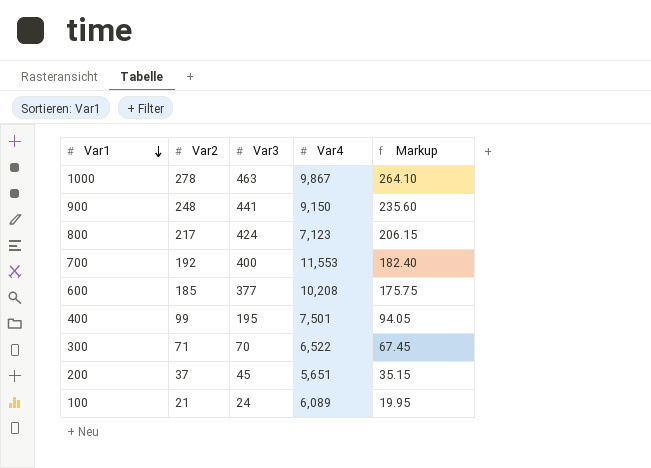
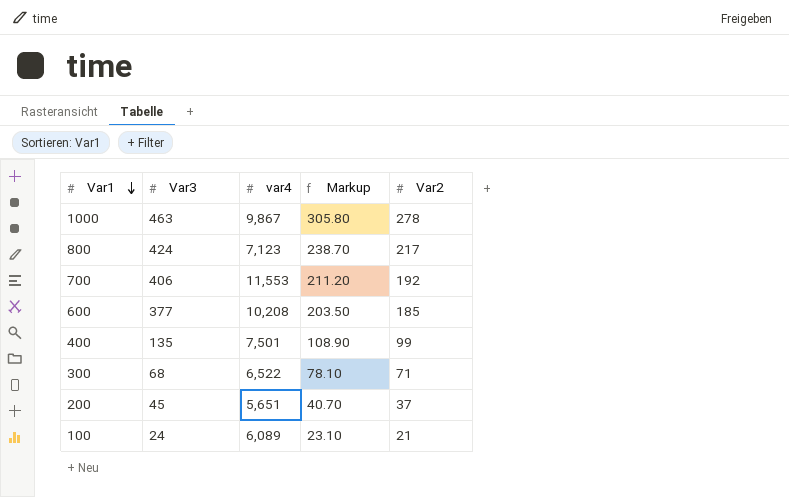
column name: Var4 -> var4
column Markup | formula: [Var2] * 0.95 -> [Var2] * 1.1
column Var2 | position: 2 -> 5
row 900: 248 | 441 | 9,150 | 235.60 -> none
700 | Var3: 400 -> 406
400 | Var3: 195 -> 135
300 | Var3: 70 -> 68

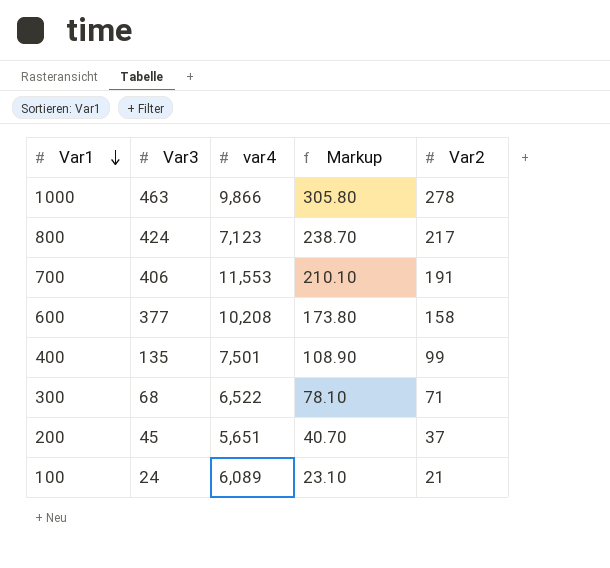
1000 | var4: 9,867 -> 9,866
700 | Markup: 211.20 -> 210.10
700 | Var2: 192 -> 191
600 | Markup: 203.50 -> 173.80
600 | Var2: 185 -> 158

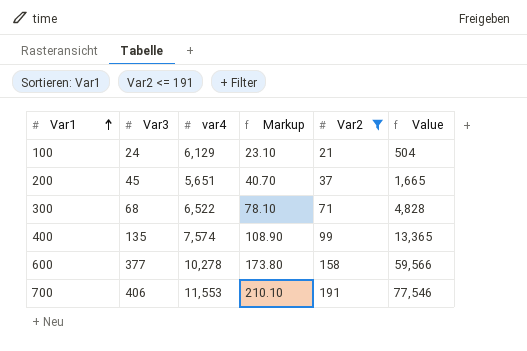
filter: none -> Var2 <= 191
row order: Var1 descending -> Var1 ascending
column Value | formula: none -> [Var3] * [Var2]
100 | var4: 6,089 -> 6,129
400 | var4: 7,501 -> 7,574
600 | var4: 10,208 -> 10,278

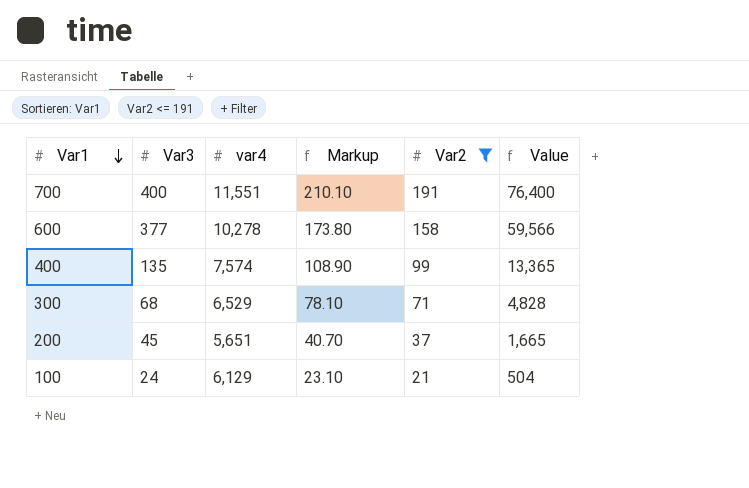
row order: Var1 ascending -> Var1 descending
700 | Var3: 406 -> 400
700 | var4: 11,553 -> 11,551
700 | Value: 77,546 -> 76,400
300 | var4: 6,522 -> 6,529

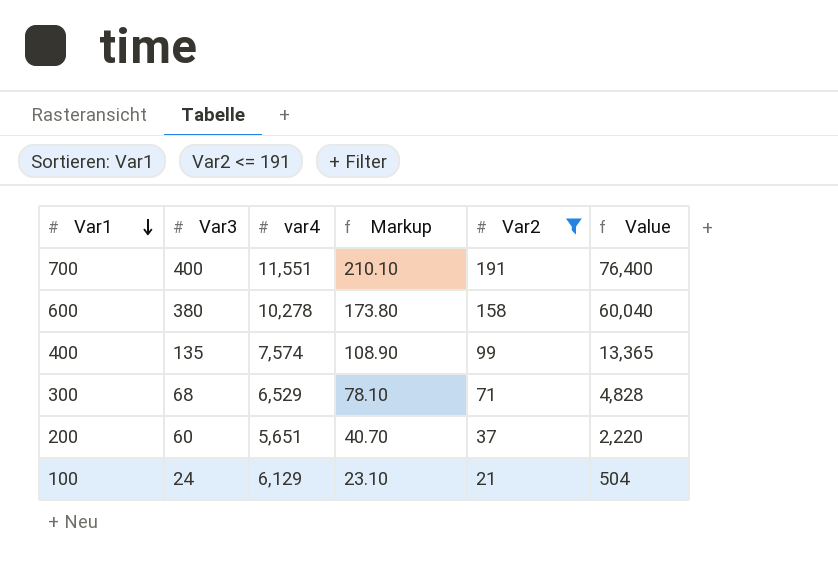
600 | Var3: 377 -> 380
600 | Value: 59,566 -> 60,040
200 | Var3: 45 -> 60
200 | Value: 1,665 -> 2,220

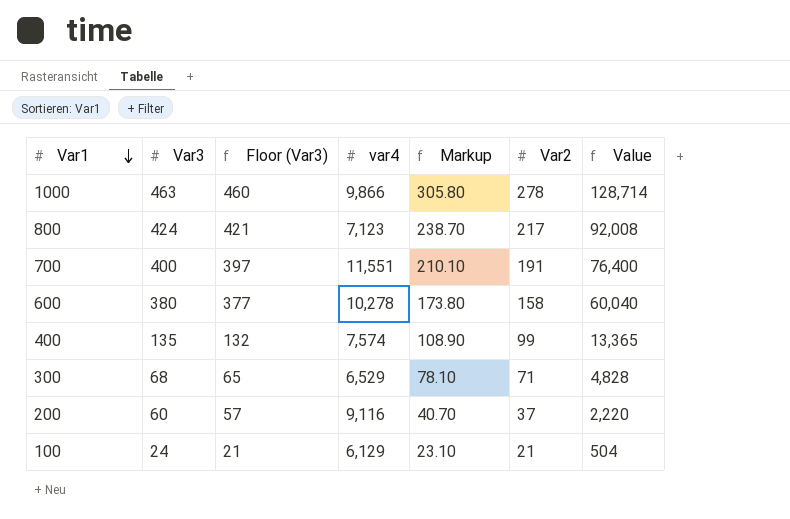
filter: Var2 <= 191 -> none
column Floor (Var3) | formula: none -> [Var3] - 3
200 | var4: 5,651 -> 9,116

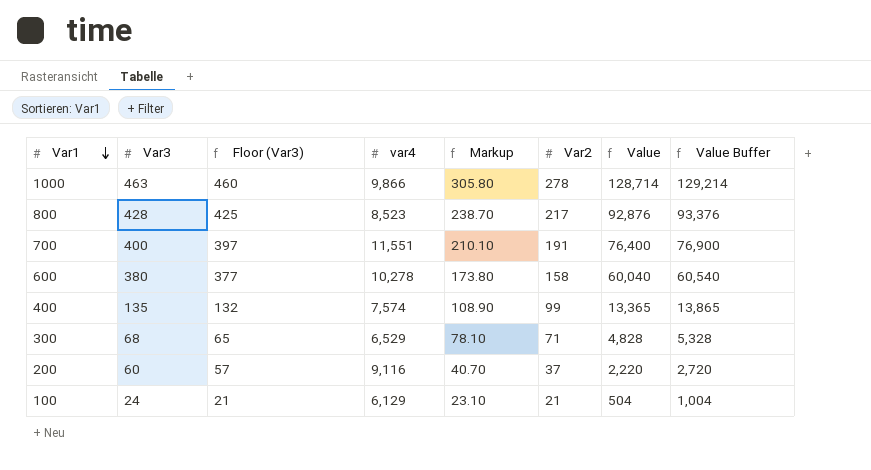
column Value Buffer | formula: none -> [Value] + 500
800 | Var3: 424 -> 428
800 | Floor (Var3): 421 -> 425
800 | var4: 7,123 -> 8,523
800 | Value: 92,008 -> 92,876

